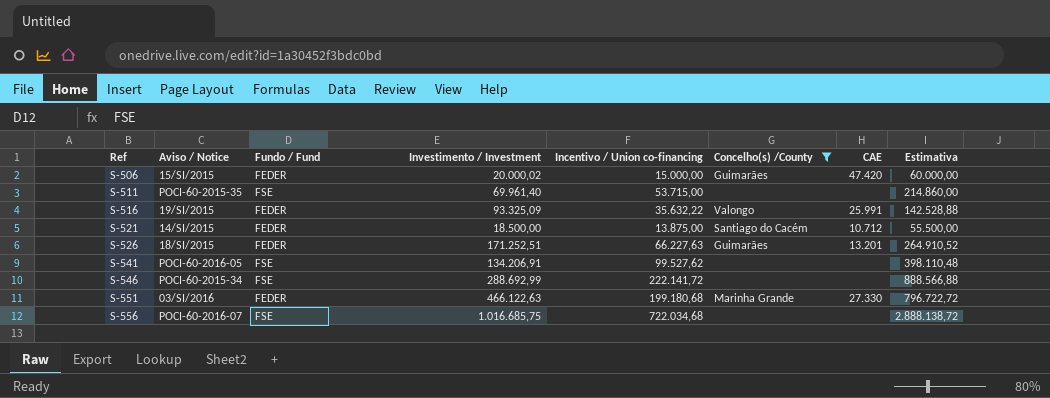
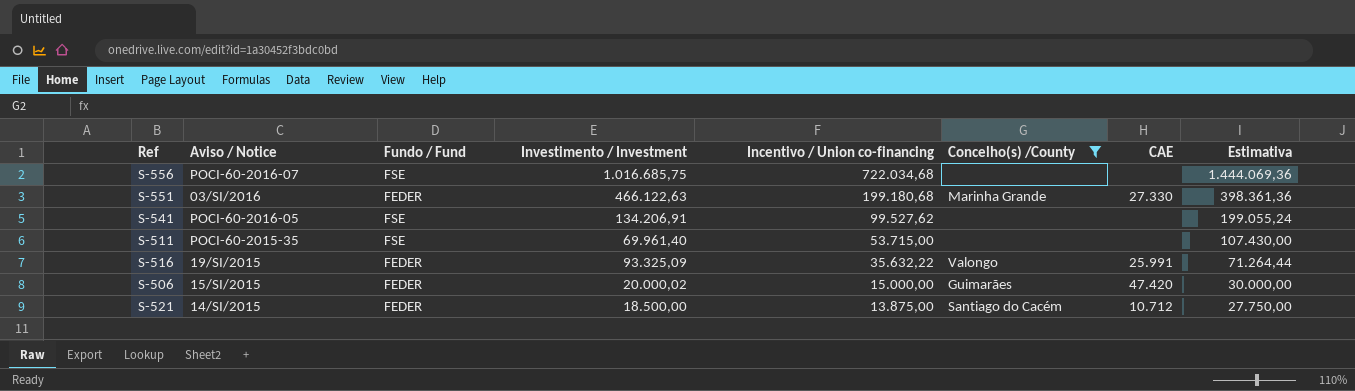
row order: Ref ascending -> Incentivo / Union co-financing descending
column Estimativa | formula: [Incentivo / Union co-financing] * 4 -> [Incentivo / Union co-financing] * 2
row S-526: 18/SI/2015 | FEDER | 171.252,51 | 66.227,63 | Guimarães | 13.201 | 264.910,52 -> none
row S-546: POCI-60-2015-34 | FSE | 288.692,99 | 222.141,72 | none | none | 888.566,88 -> none

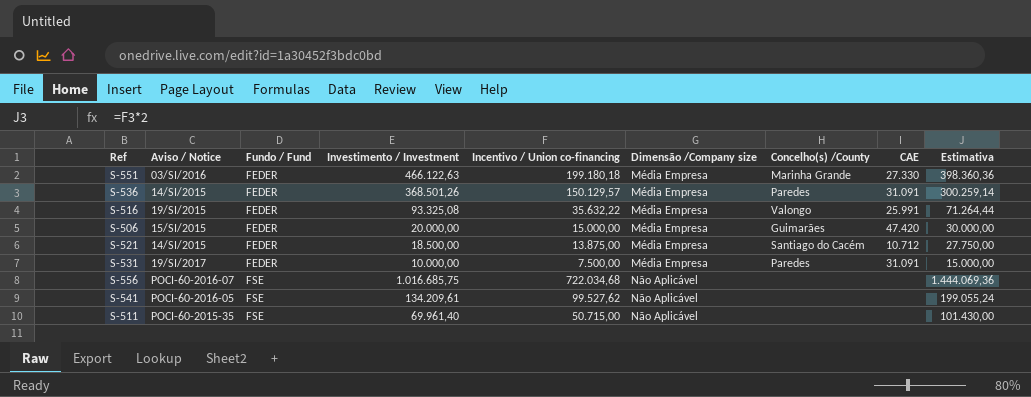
filter: Concelho(s) /County != Paredes -> none
row order: Incentivo / Union co-financing descending -> Fundo / Fund ascending
column Dimensão /Company size | position: none -> 6
S-551 | Incentivo / Union co-financing: 199.180,68 -> 199.180,18
S-551 | Estimativa: 398.361,36 -> 398.360,36
S-516 | Investimento / Investment: 93.325,09 -> 93.325,08
S-506 | Investimento / Investment: 20.000,02 -> 20.000,00
S-541 | Investimento / Investment: 134.206,91 -> 134.209,61
S-511 | Incentivo / Union co-financing: 53.715,00 -> 50.715,00
S-511 | Estimativa: 107.430,00 -> 101.430,00

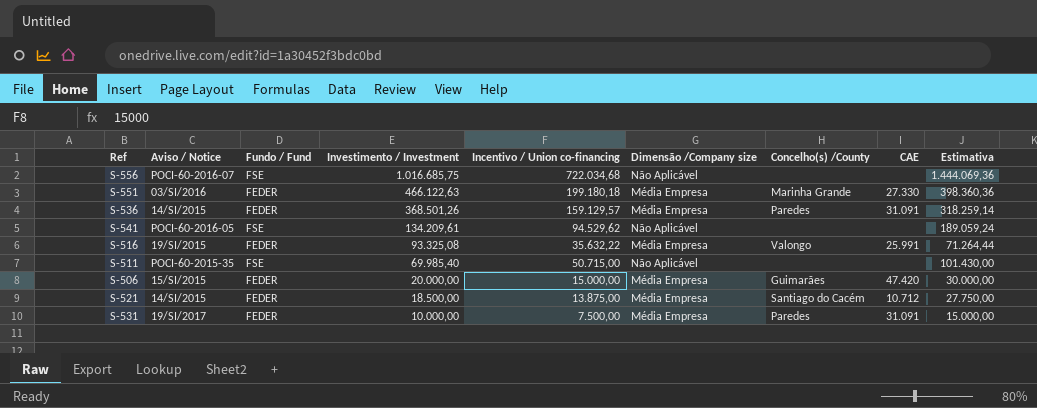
row order: Fundo / Fund ascending -> Investimento / Investment descending
S-536 | Incentivo / Union co-financing: 150.129,57 -> 159.129,57
S-536 | Estimativa: 300.259,14 -> 318.259,14
S-541 | Incentivo / Union co-financing: 99.527,62 -> 94.529,62
S-541 | Estimativa: 199.055,24 -> 189.059,24
S-511 | Investimento / Investment: 69.961,40 -> 69.985,40

